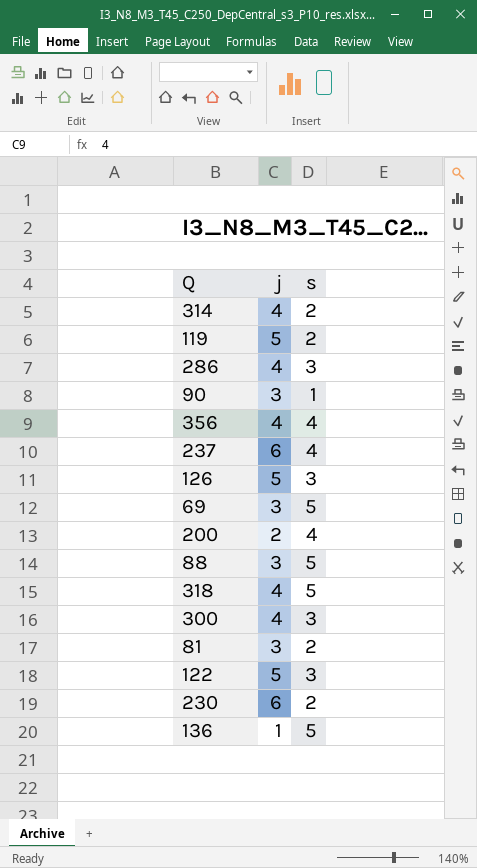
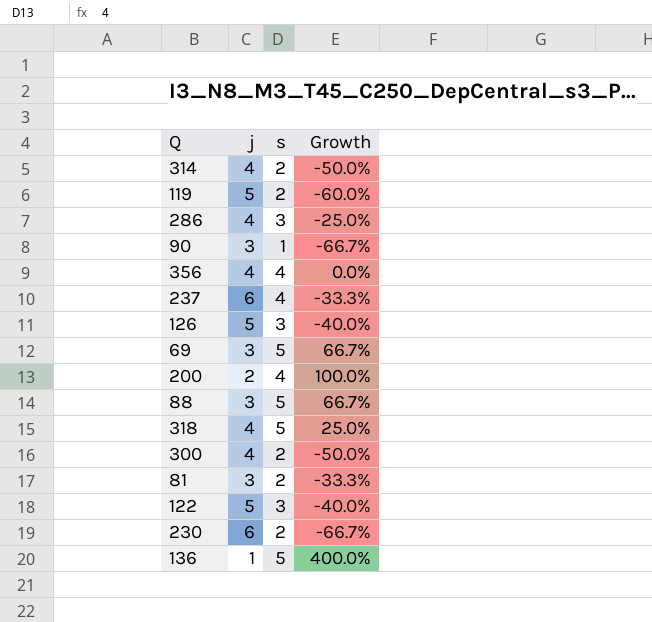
column Growth | formula: none -> ([s] - [j]) / [j]
300 | s: 3 -> 2

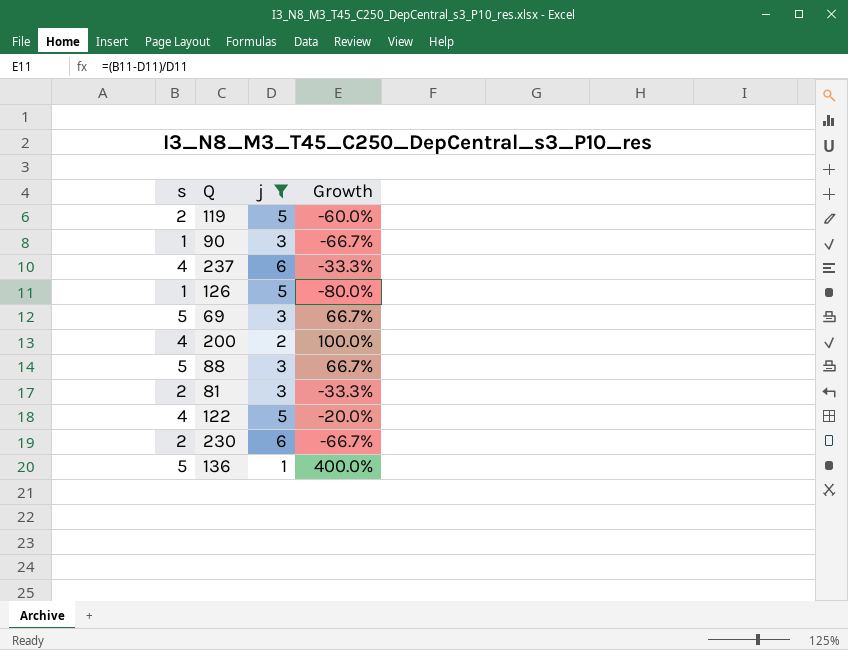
filter: none -> j != 4
column s | position: 3 -> 1
126 | s: 3 -> 1
126 | Growth: -40.0% -> -80.0%
122 | s: 3 -> 4
122 | Growth: -40.0% -> -20.0%

